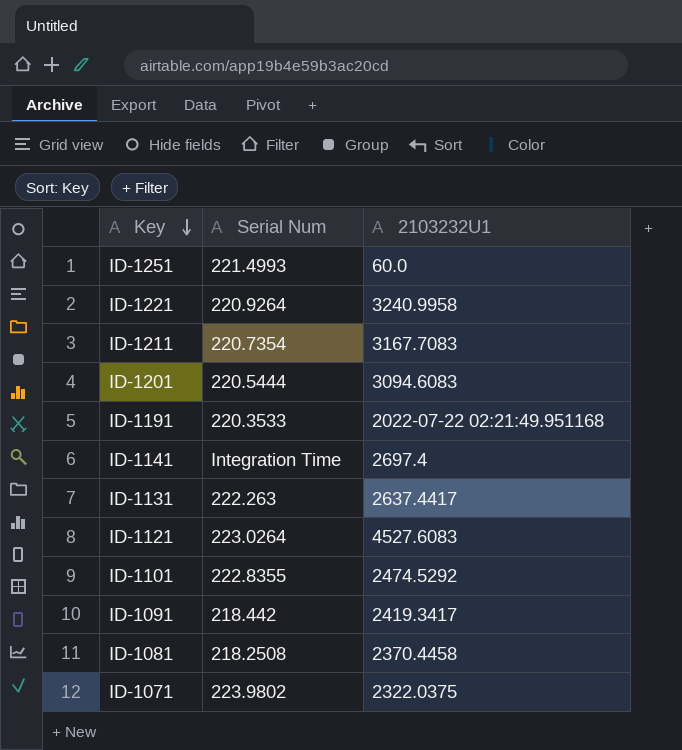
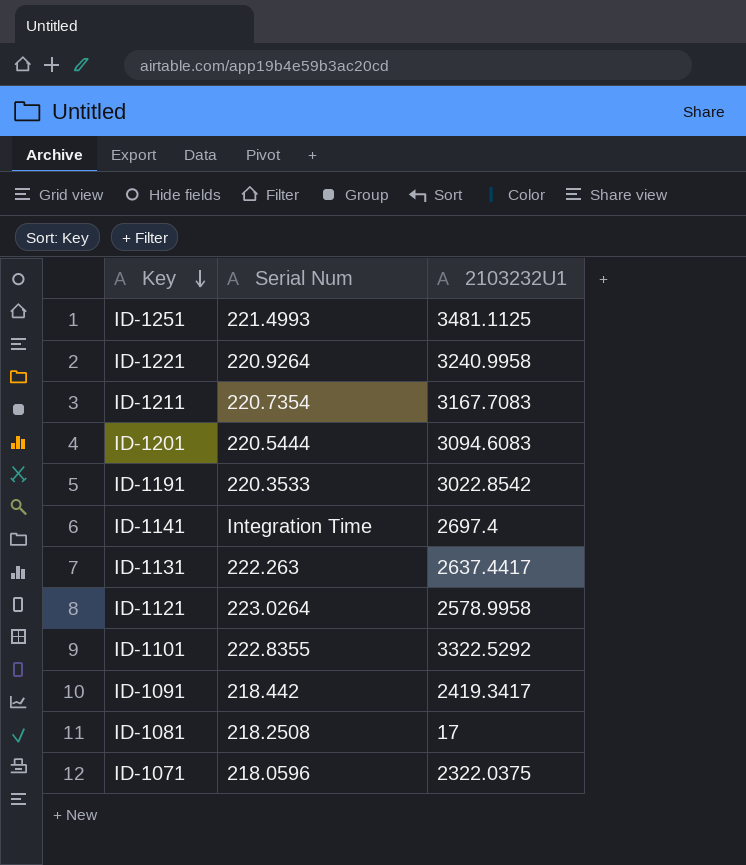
ID-1251 | 2103232U1: 60.0 -> 3481.1125
ID-1191 | 2103232U1: 2022-07-22 02:21:49.951168 -> 3022.8542
ID-1121 | 2103232U1: 4527.6083 -> 2578.9958
ID-1101 | 2103232U1: 2474.5292 -> 3322.5292
ID-1081 | 2103232U1: 2370.4458 -> 17
ID-1071 | Serial Num: 223.9802 -> 218.0596

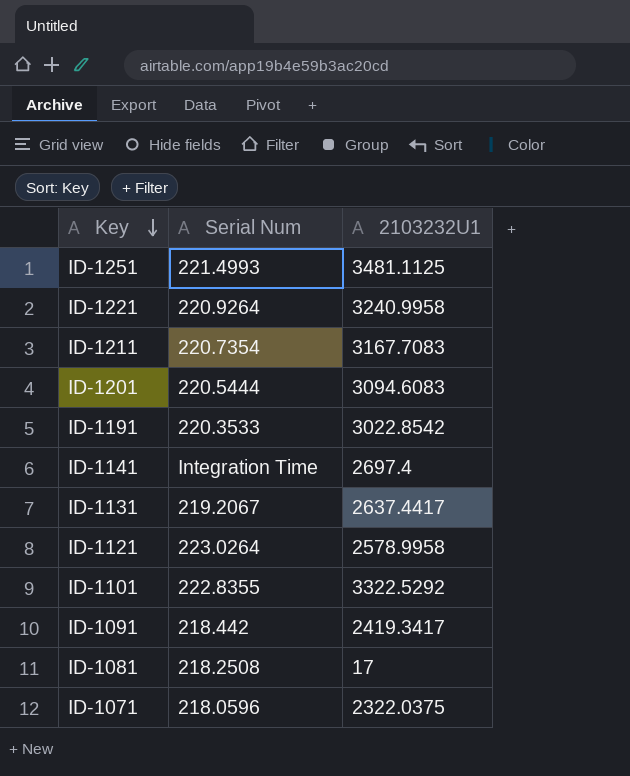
ID-1131 | Serial Num: 222.263 -> 219.2067

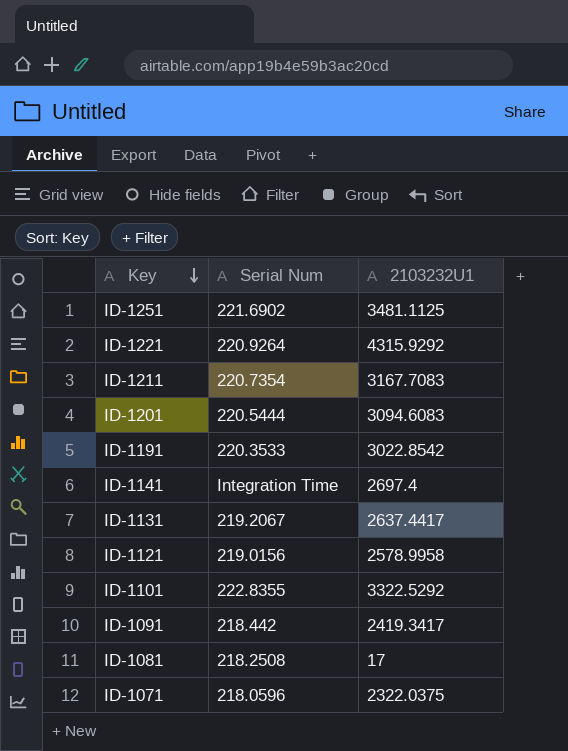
ID-1251 | Serial Num: 221.4993 -> 221.6902
ID-1221 | 2103232U1: 3240.9958 -> 4315.9292
ID-1121 | Serial Num: 223.0264 -> 219.0156

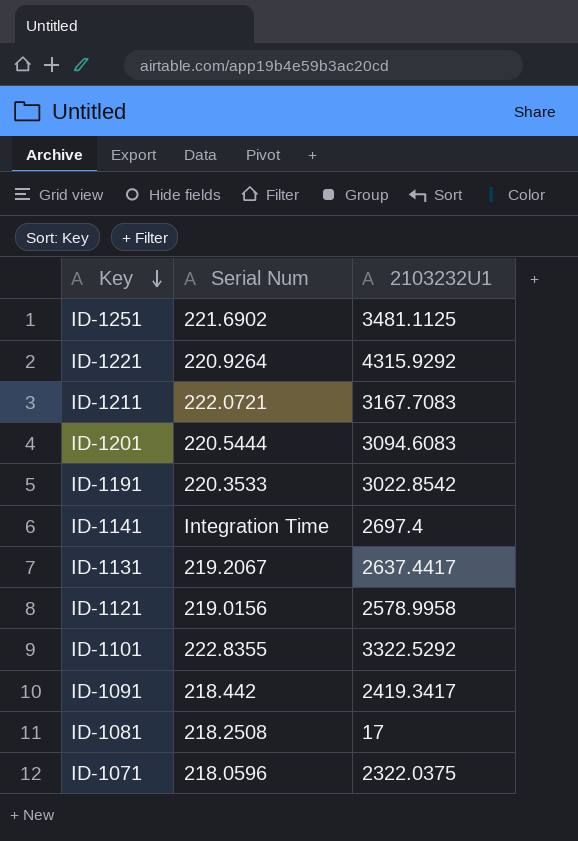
ID-1211 | Serial Num: 220.7354 -> 222.0721

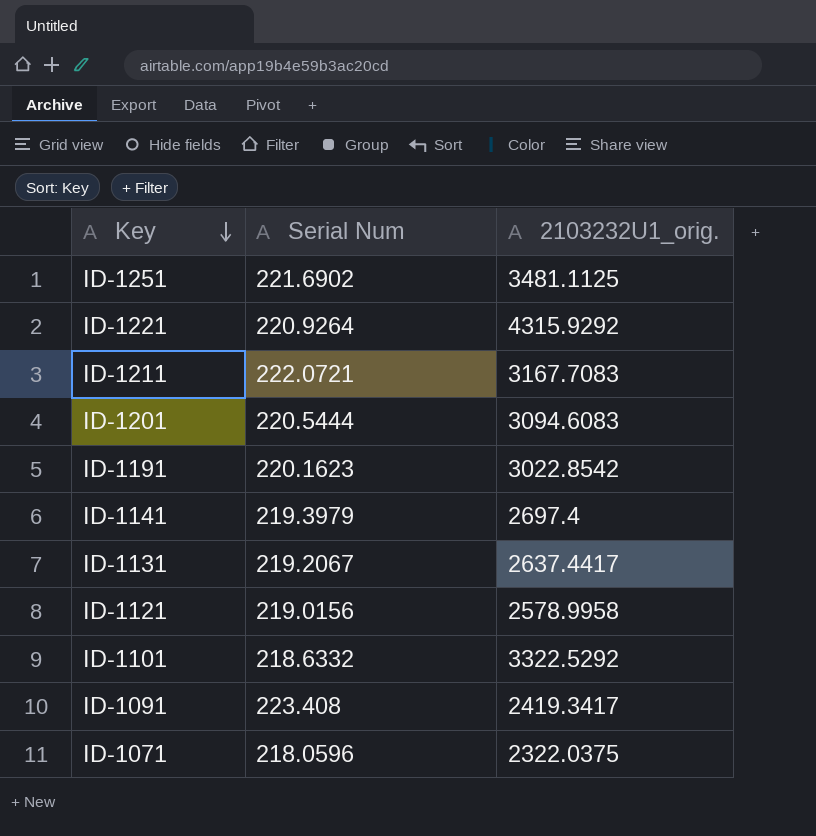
column name: 2103232U1 -> 2103232U1_orig.
row ID-1081: 218.2508 | 17 -> none
ID-1191 | Serial Num: 220.3533 -> 220.1623
ID-1141 | Serial Num: Integration Time -> 219.3979
ID-1101 | Serial Num: 222.8355 -> 218.6332
ID-1091 | Serial Num: 218.442 -> 223.408

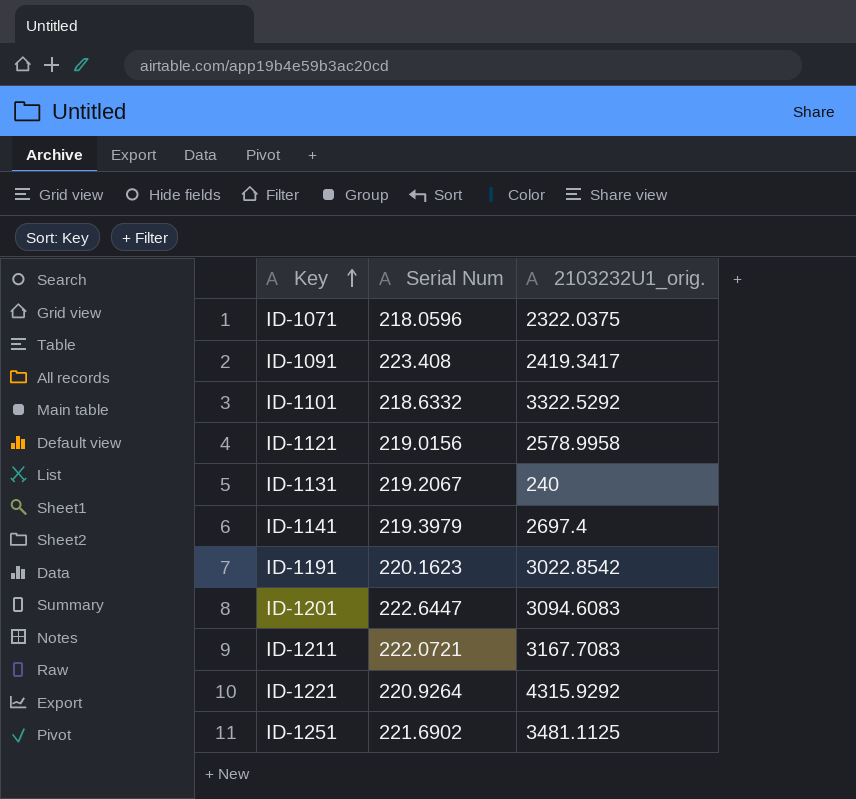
row order: Key descending -> Key ascending
ID-1131 | 2103232U1_orig.: 2637.4417 -> 240
ID-1201 | Serial Num: 220.5444 -> 222.6447

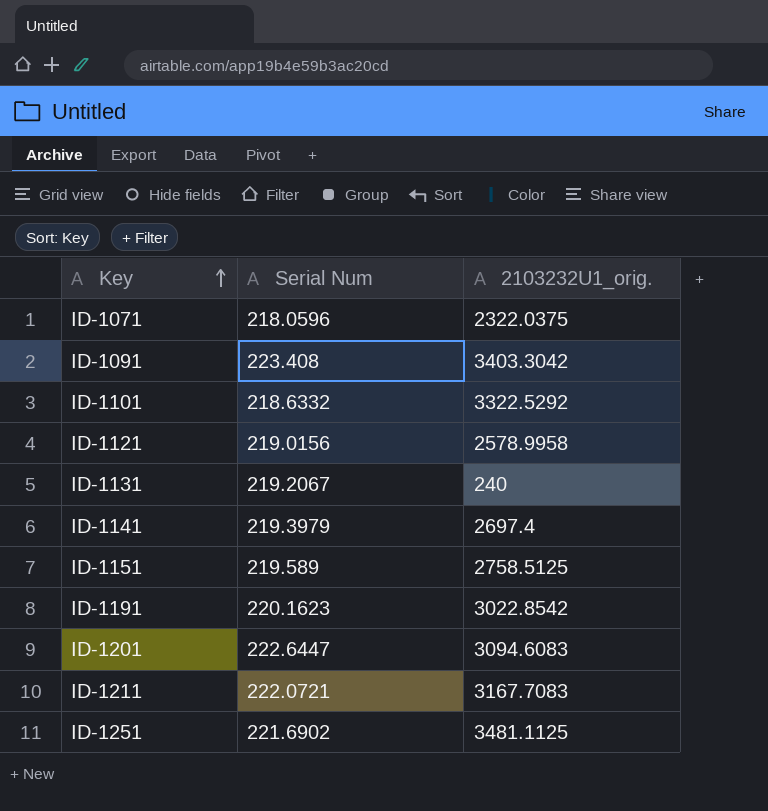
row ID-1221: 220.9264 | 4315.9292 -> none
ID-1091 | 2103232U1_orig.: 2419.3417 -> 3403.3042
row ID-1151: none -> 219.589 | 2758.5125

